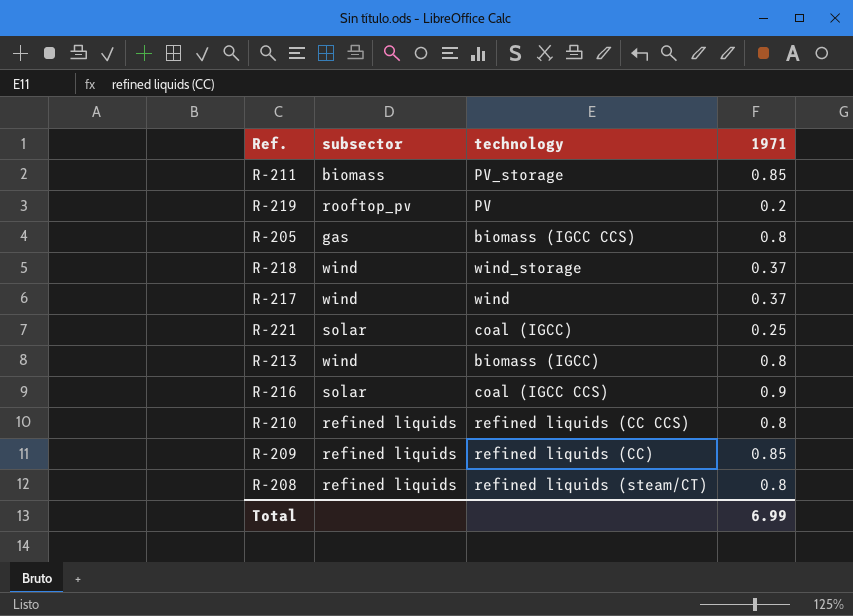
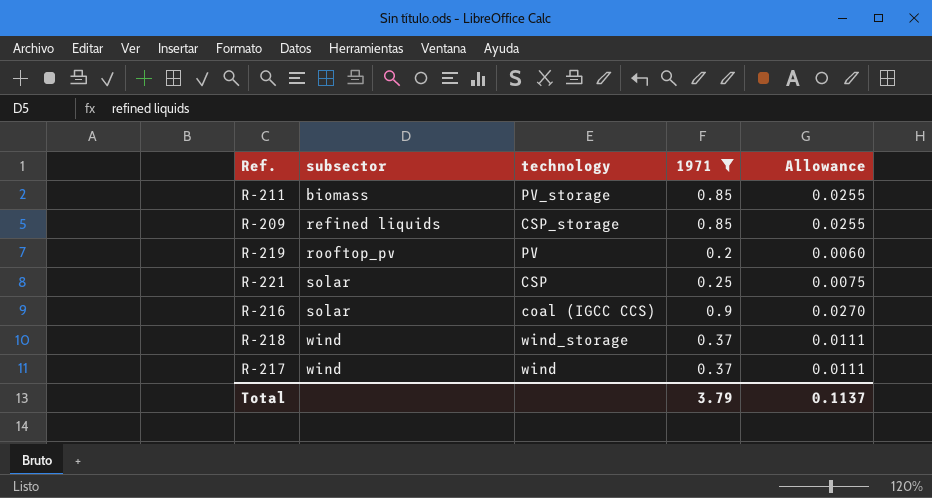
filter: none -> 1971 != 0.8
row order: none -> subsector ascending
column Allowance | formula: none -> [1971] * 0.03
R-209 | technology: refined liquids (CC) -> CSP_storage
R-221 | technology: coal (IGCC) -> CSP
Total | 1971: 6.99 -> 3.79

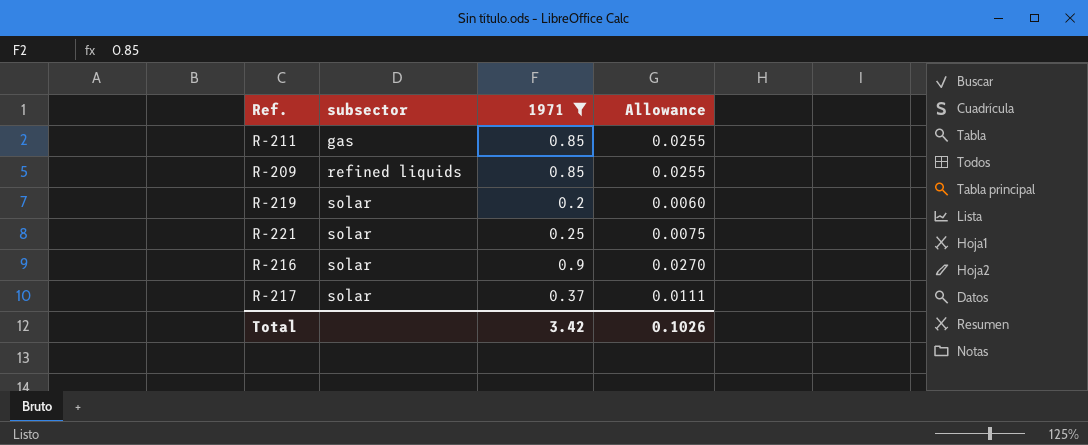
column technology | position: 3 -> none
row R-218: wind | wind_storage | 0.37 | 0.0111 -> none
R-211 | subsector: biomass -> gas
R-219 | subsector: rooftop_pv -> solar
R-217 | subsector: wind -> solar
Total | 1971: 3.79 -> 3.42
Total | Allowance: 0.1137 -> 0.1026

